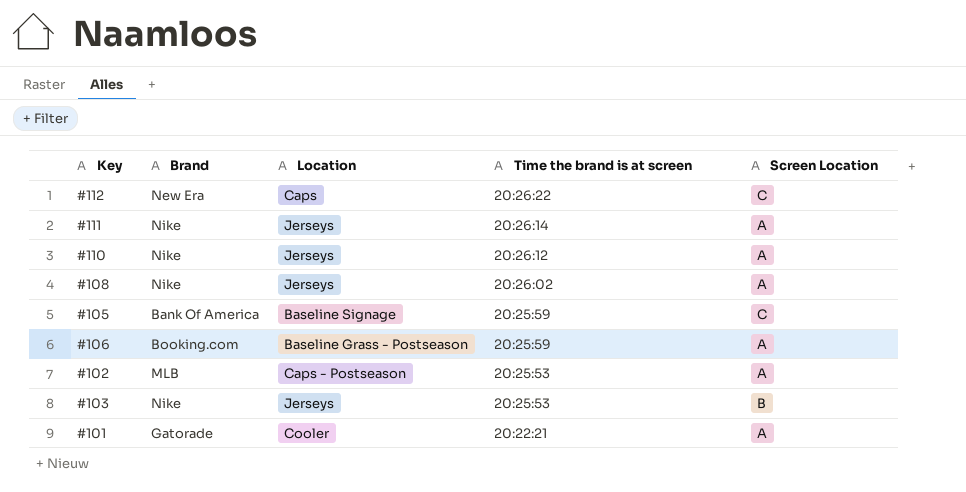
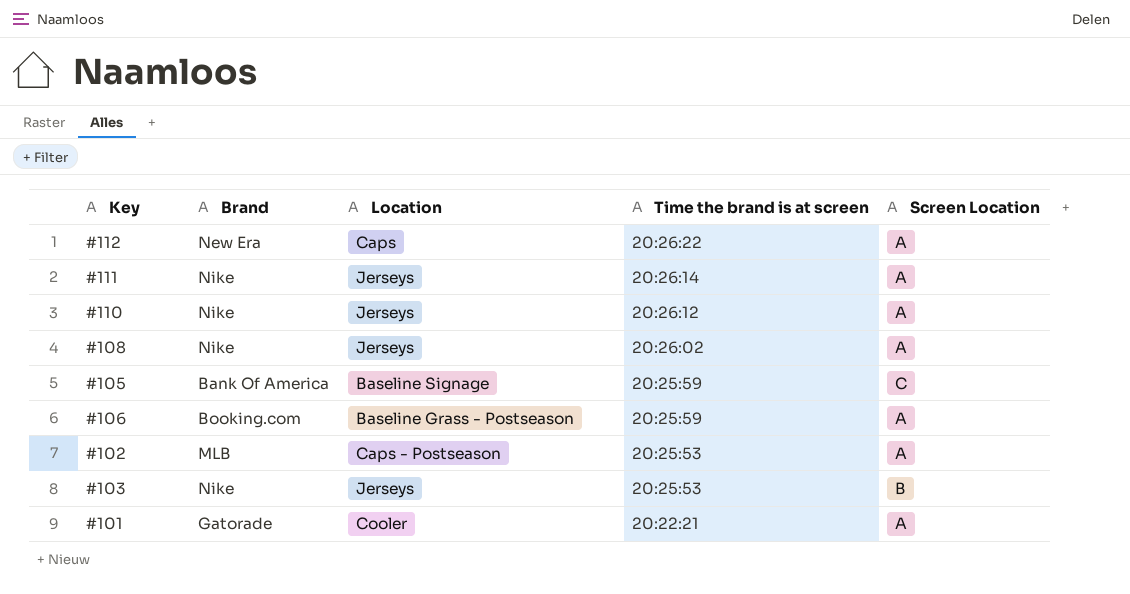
#112 | Screen Location: C -> A

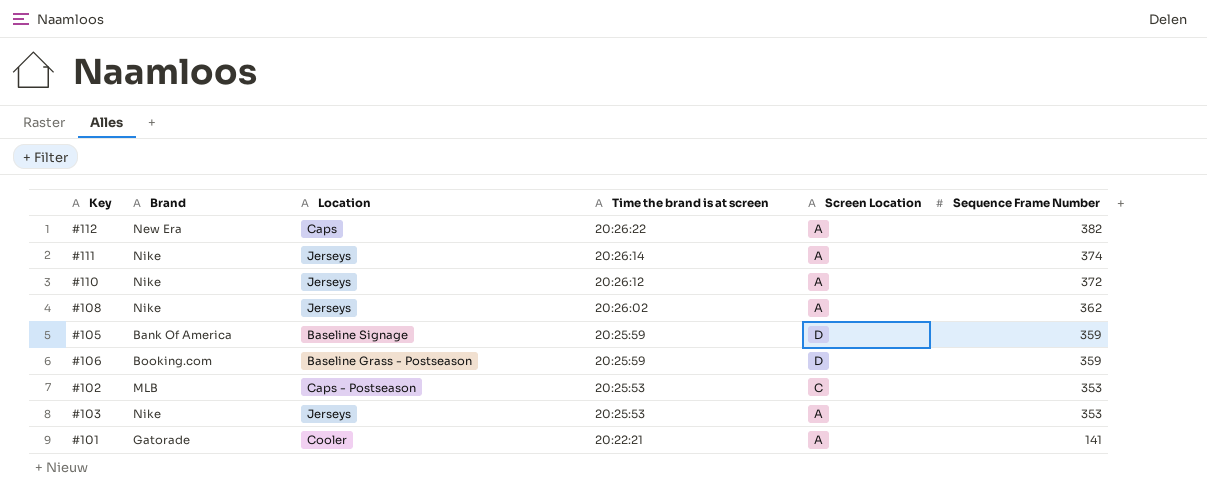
column Sequence Frame Number | position: none -> 6
#105 | Screen Location: C -> D
#106 | Screen Location: A -> D
#102 | Screen Location: A -> C
#103 | Screen Location: B -> A

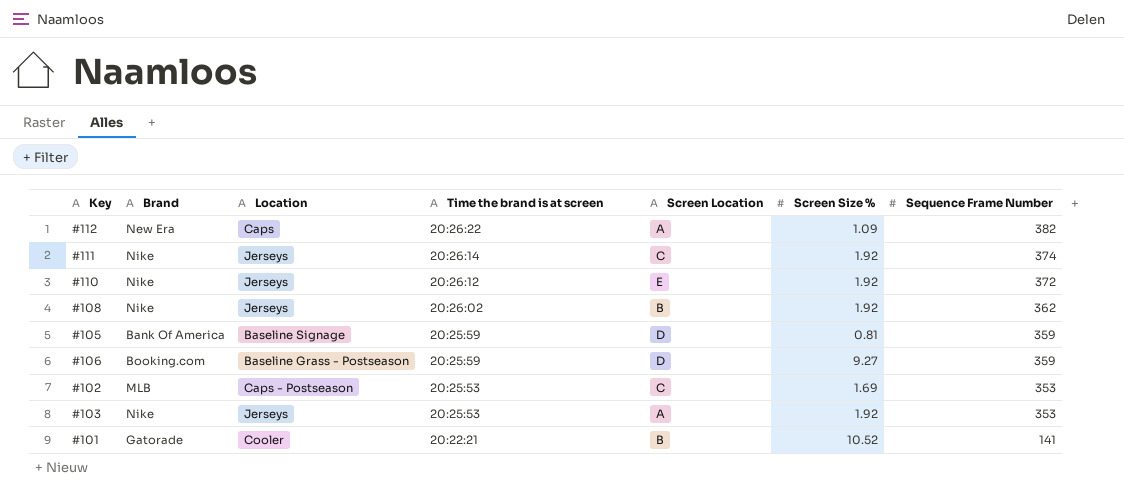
column Screen Size % | position: none -> 6
#111 | Screen Location: A -> C
#110 | Screen Location: A -> E
#108 | Screen Location: A -> B
#101 | Screen Location: A -> B

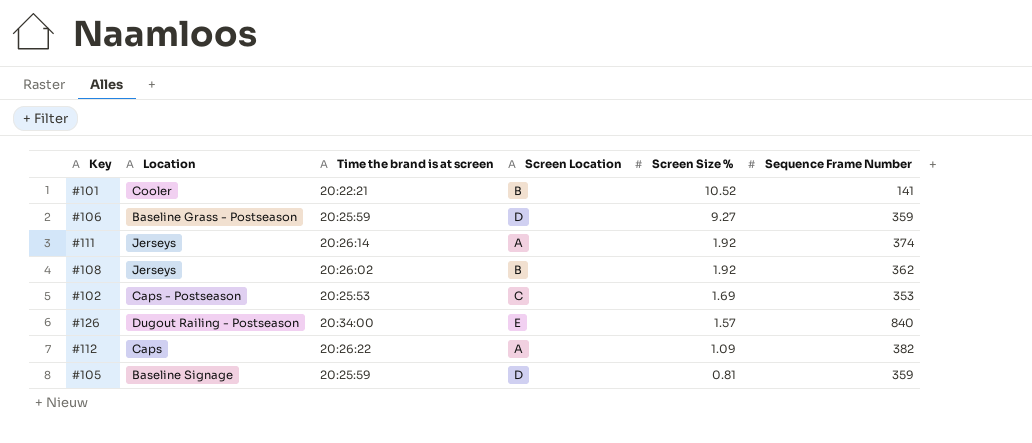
row order: Time the brand is at screen descending -> Screen Size % descending
column Brand | position: 2 -> none
row #110: Nike | Jerseys | 20:26:12 | E | 1.92 | 372 -> none
row #103: Nike | Jerseys | 20:25:53 | A | 1.92 | 353 -> none
#111 | Screen Location: C -> A
row #126: none -> Dugout Railing - Postseason | 20:34:00 | E | 1.57 | 840

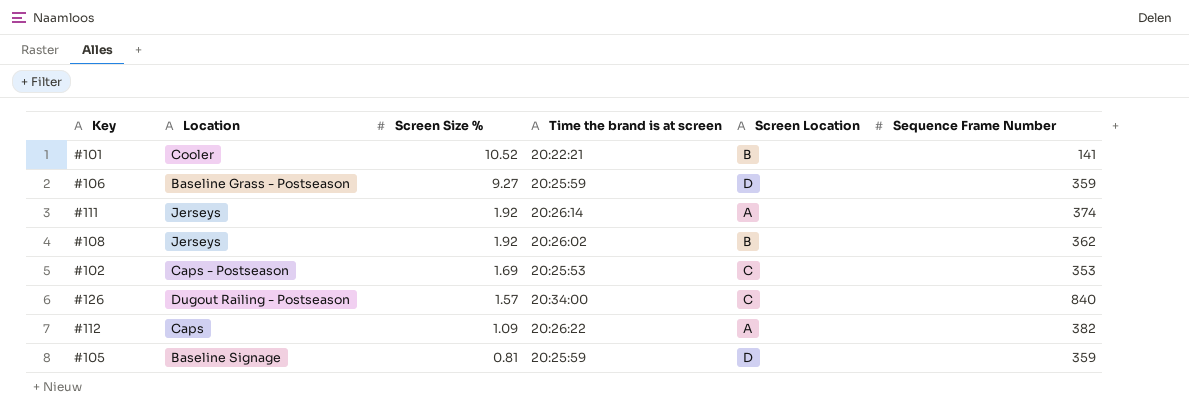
column Screen Size % | position: 5 -> 3
#126 | Screen Location: E -> C

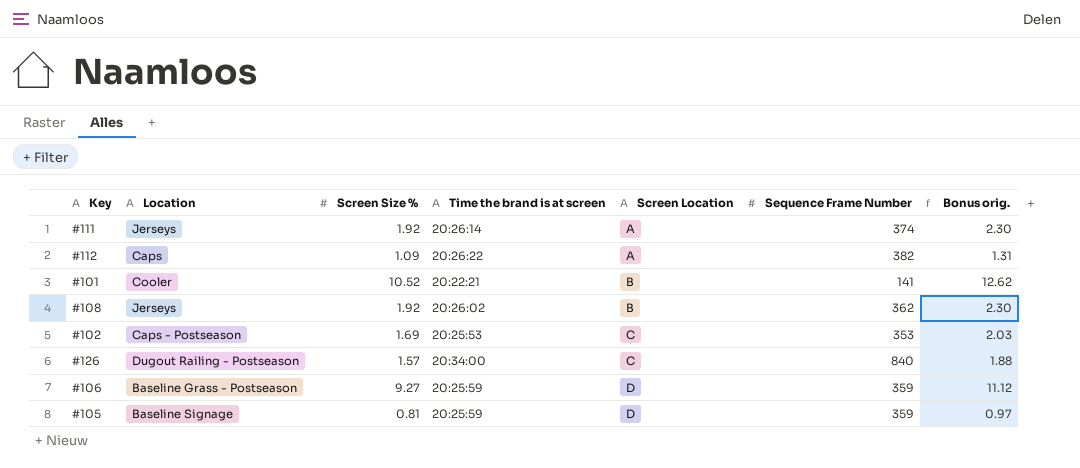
row order: Screen Size % descending -> Screen Location ascending
column Bonus orig. | formula: none -> [Screen Size %] * 1.2

